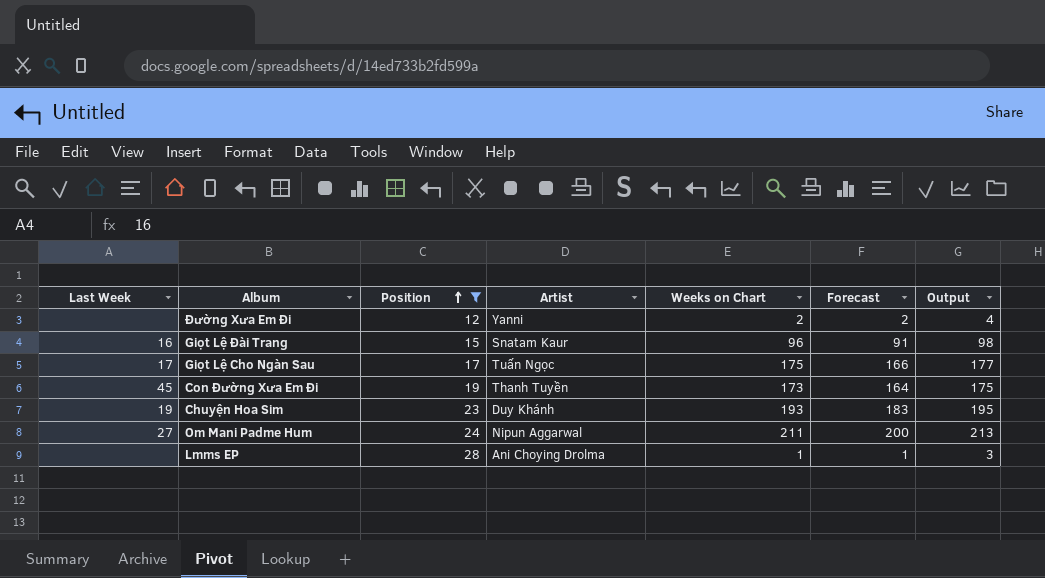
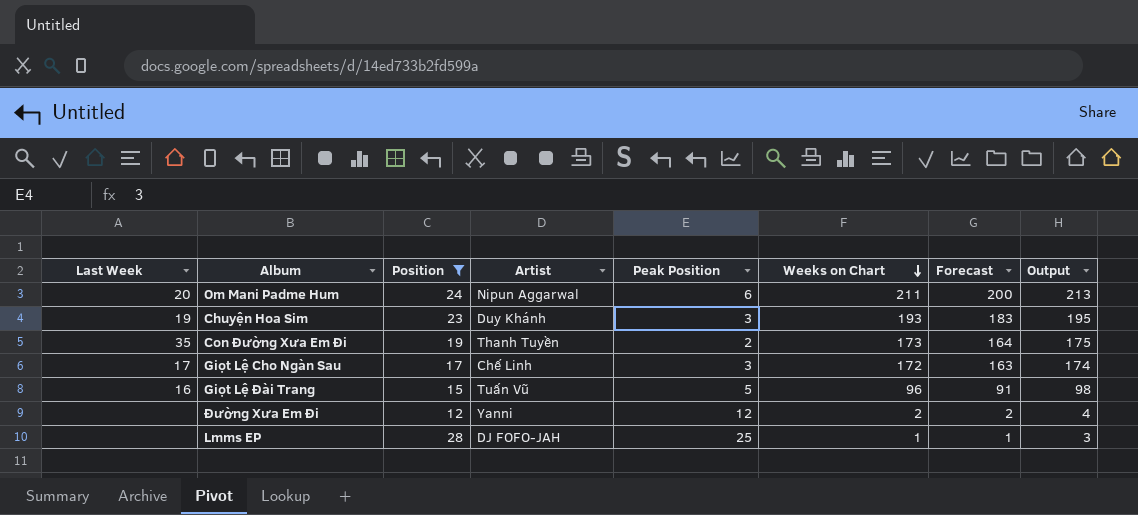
row order: Position ascending -> Weeks on Chart descending
column Peak Position | position: none -> 5
Om Mani Padme Hum | Last Week: 27 -> 20
Con Đường Xưa Em Đi | Last Week: 45 -> 35
Giọt Lệ Cho Ngàn Sau | Artist: Tuấn Ngọc -> Chế Linh
Giọt Lệ Cho Ngàn Sau | Weeks on Chart: 175 -> 172
Giọt Lệ Cho Ngàn Sau | Forecast: 166 -> 163
Giọt Lệ Cho Ngàn Sau | Output: 177 -> 174
Giọt Lệ Đài Trang | Artist: Snatam Kaur -> Tuấn Vũ
Lmms EP | Artist: Ani Choying Drolma -> DJ FOFO-JAH

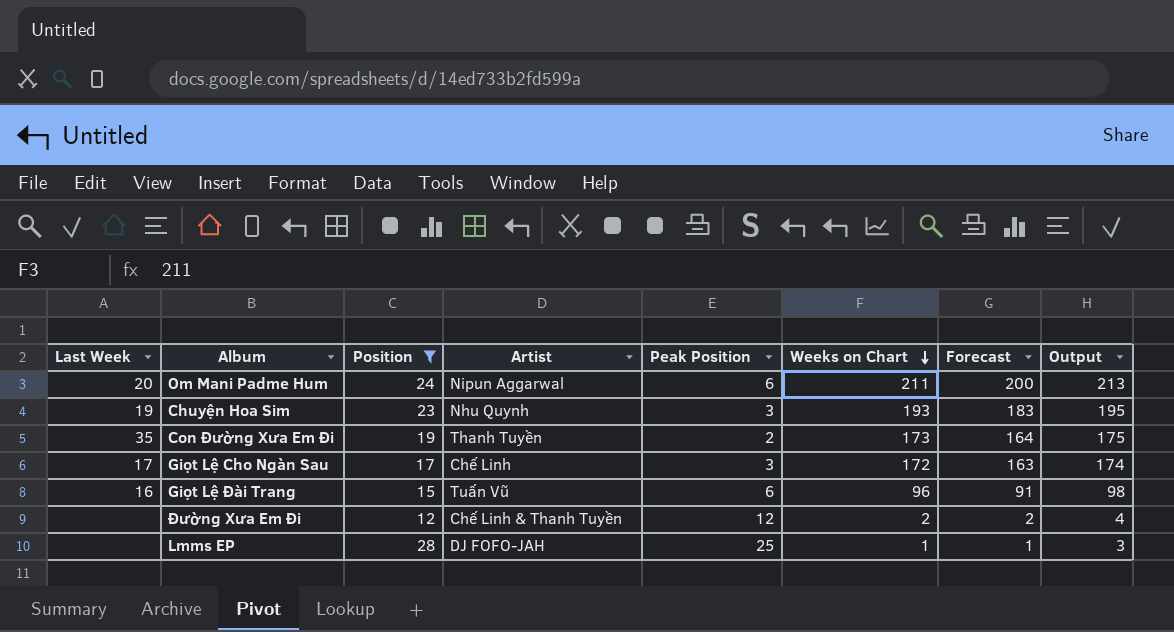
Chuyện Hoa Sim | Artist: Duy Khánh -> Nhu Quynh
Giọt Lệ Đài Trang | Peak Position: 5 -> 6
Đường Xưa Em Đi | Artist: Yanni -> Chế Linh & Thanh Tuyền

